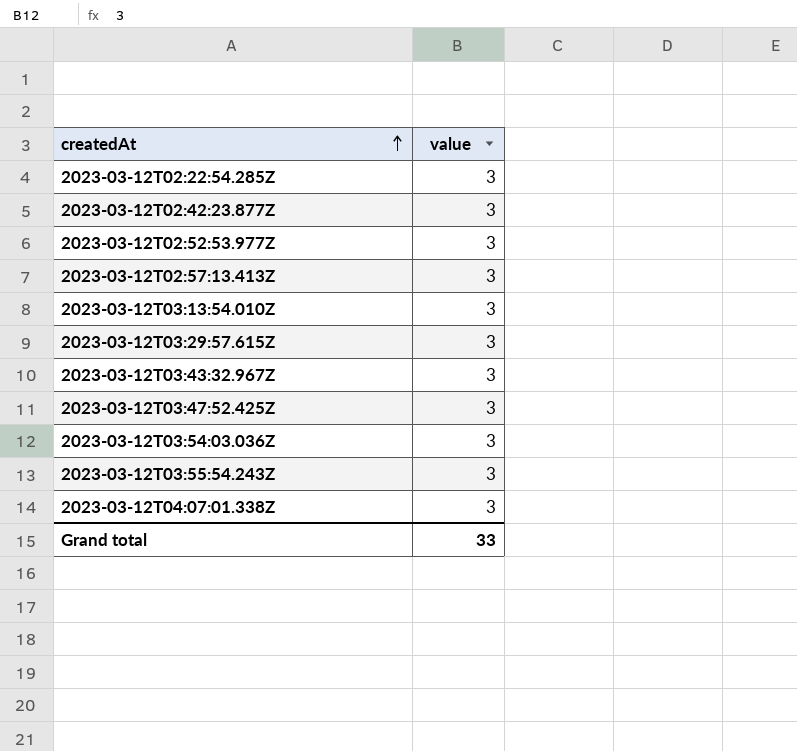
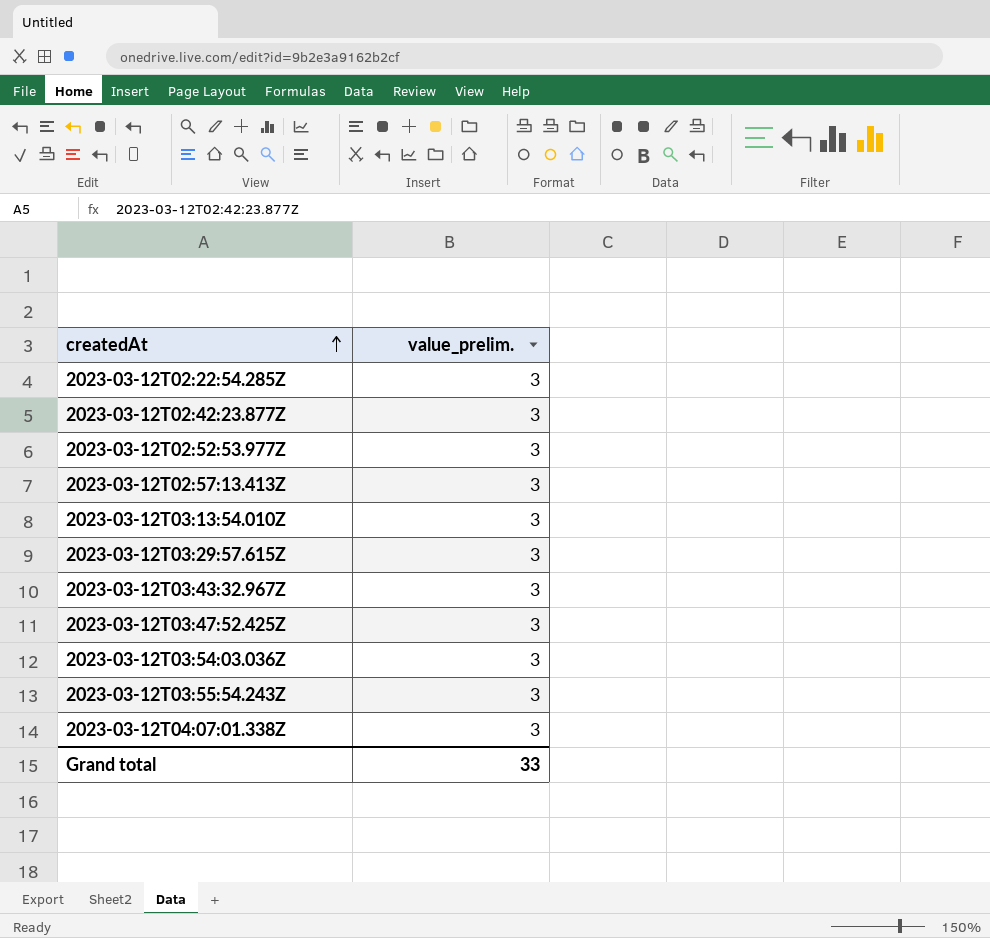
column name: value -> value_prelim.

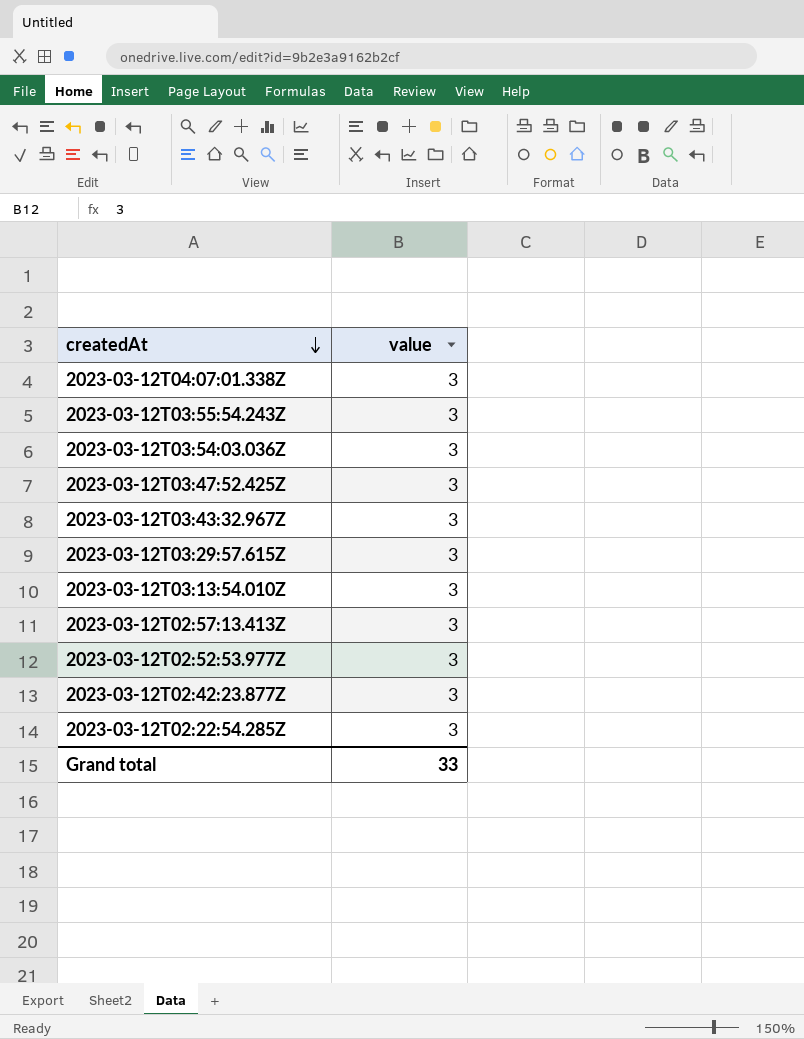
row order: createdAt ascending -> createdAt descending
column name: value_prelim. -> value

